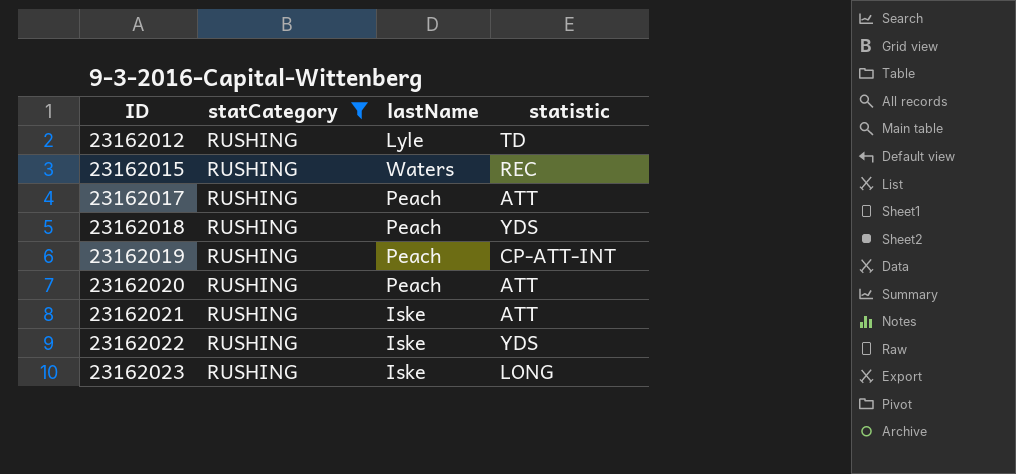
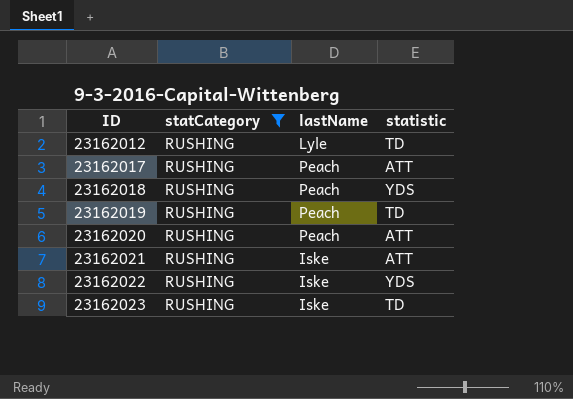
row 23162015: RUSHING | Waters | REC -> none
23162019 | statistic: CP-ATT-INT -> TD
23162023 | statistic: LONG -> TD

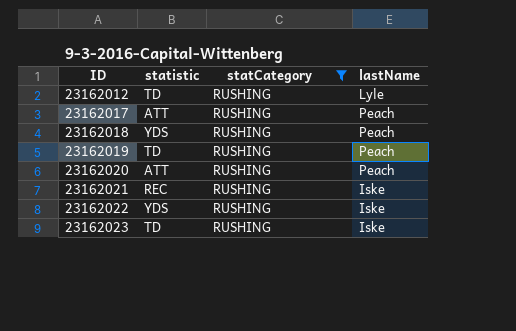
column statistic | position: 4 -> 2
23162021 | statistic: ATT -> REC

